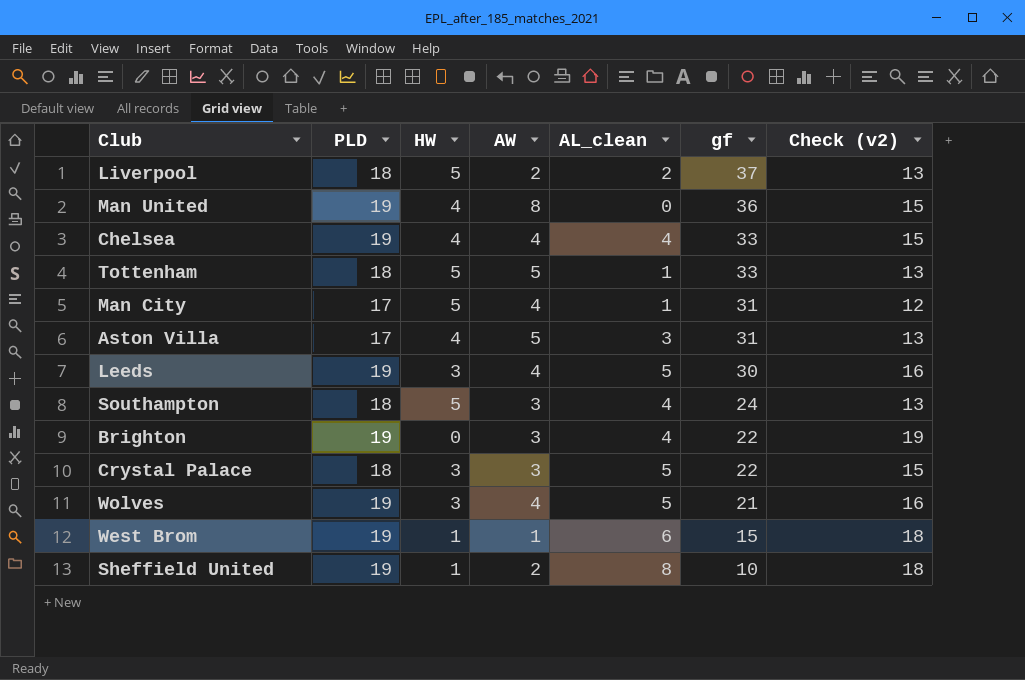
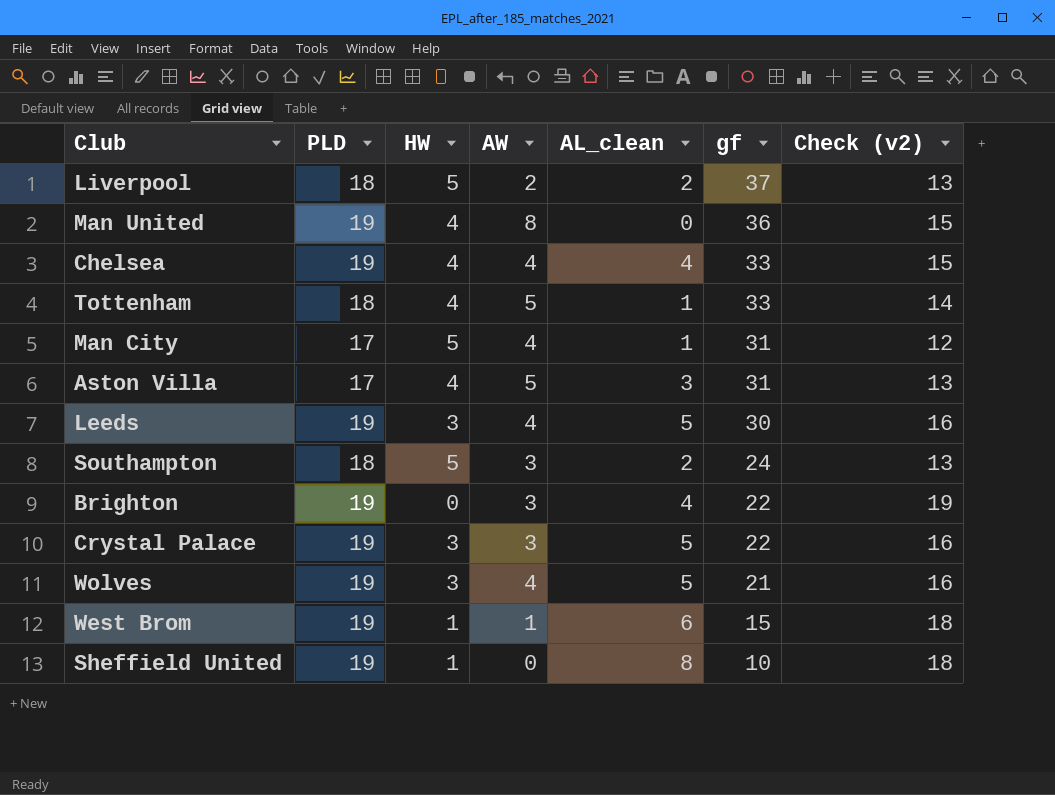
Tottenham | HW: 5 -> 4
Tottenham | Check (v2): 13 -> 14
Southampton | AL_clean: 4 -> 2
Crystal Palace | PLD: 18 -> 19
Crystal Palace | Check (v2): 15 -> 16
Sheffield United | AW: 2 -> 0

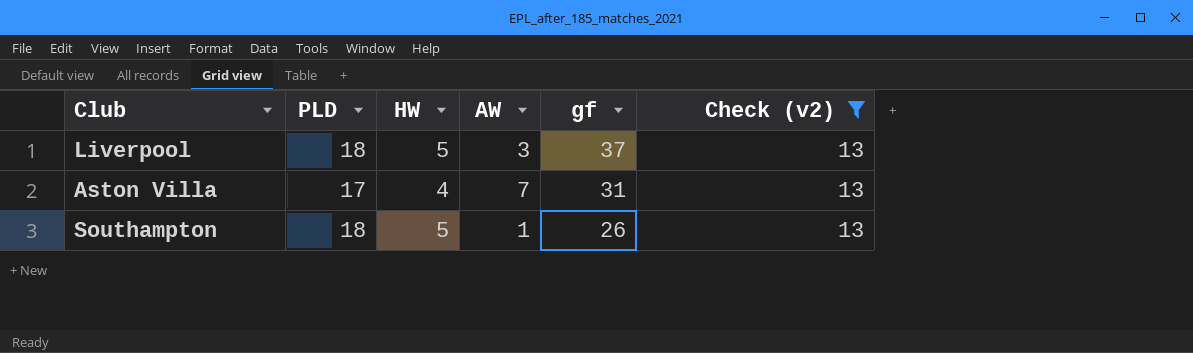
filter: none -> Check (v2) = 13
column AL_clean | position: 5 -> none
Liverpool | AW: 2 -> 3
Aston Villa | AW: 5 -> 7
Southampton | AW: 3 -> 1
Southampton | gf: 24 -> 26

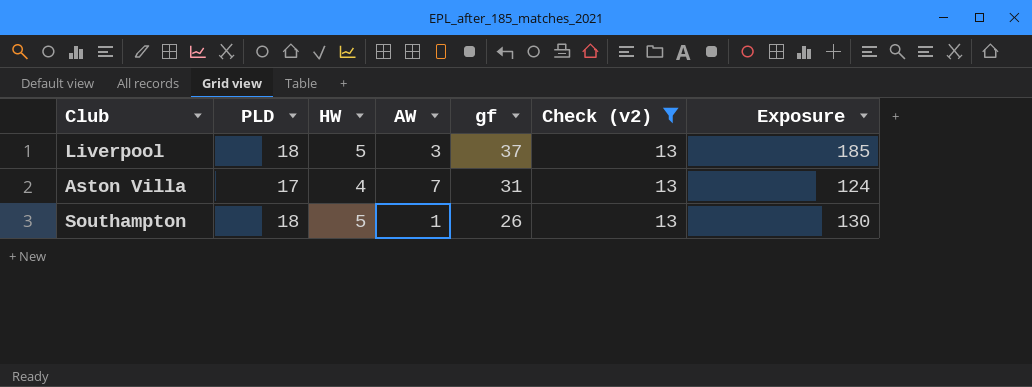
column Exposure | formula: none -> [HW] * [gf]

